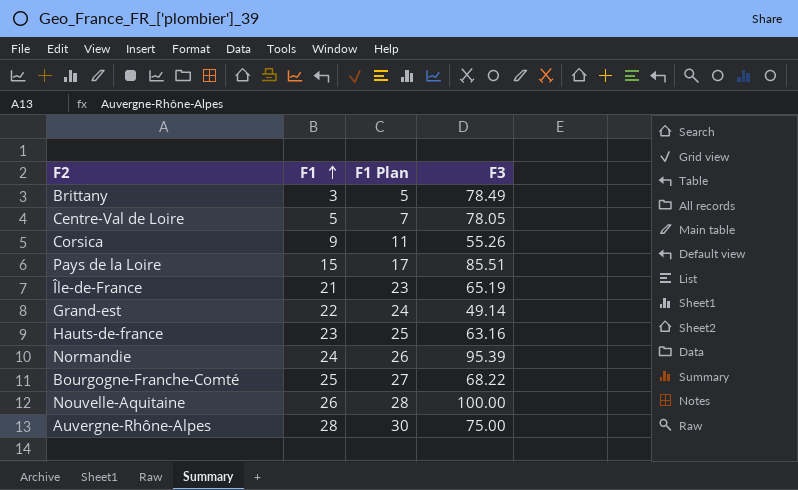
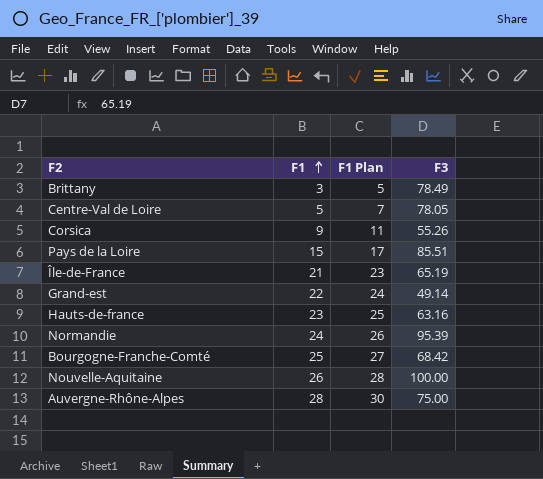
Bourgogne-Franche-Comté | F3: 68.22 -> 68.42

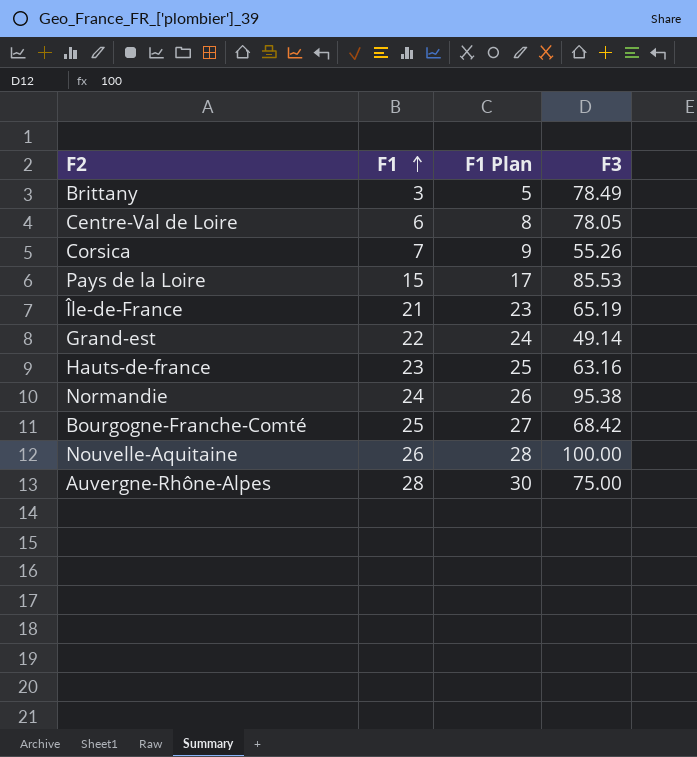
Centre-Val de Loire | F1: 5 -> 6
Centre-Val de Loire | F1 Plan: 7 -> 8
Corsica | F1: 9 -> 7
Corsica | F1 Plan: 11 -> 9
Pays de la Loire | F3: 85.51 -> 85.53
Normandie | F3: 95.39 -> 95.38

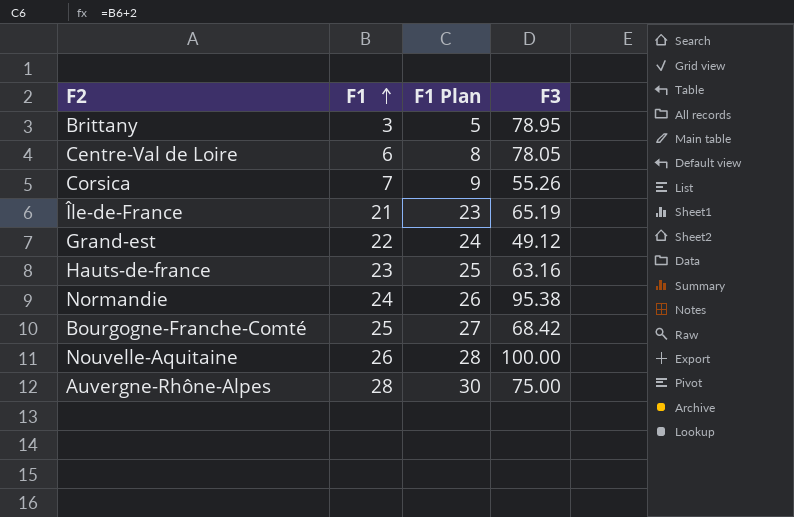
row Pays de la Loire: 15 | 17 | 85.53 -> none
Brittany | F3: 78.49 -> 78.95
Grand-est | F3: 49.14 -> 49.12

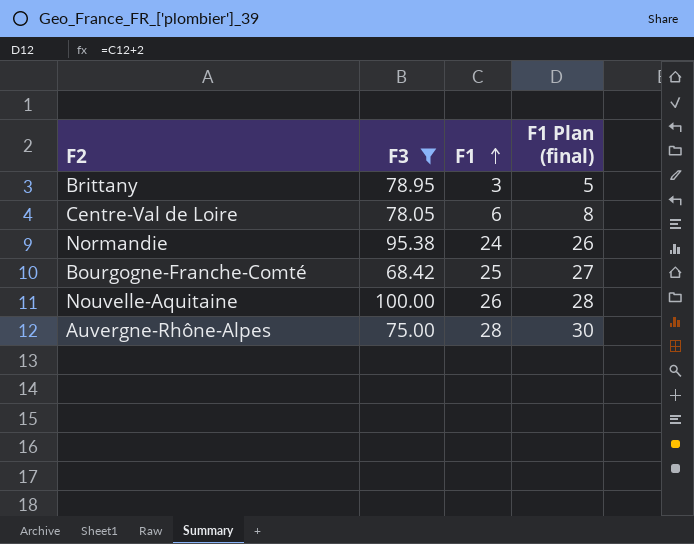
filter: none -> F3 >= 68.42
column F3 | position: 4 -> 2
column name: F1 Plan -> F1 Plan (final)

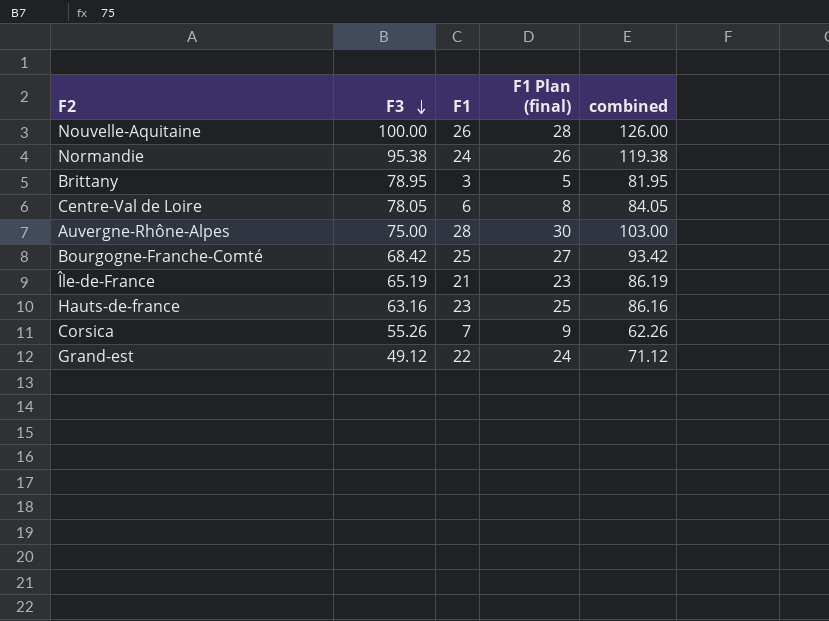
filter: F3 >= 68.42 -> none
row order: F1 ascending -> F3 descending
column combined | formula: none -> [F3] + [F1]

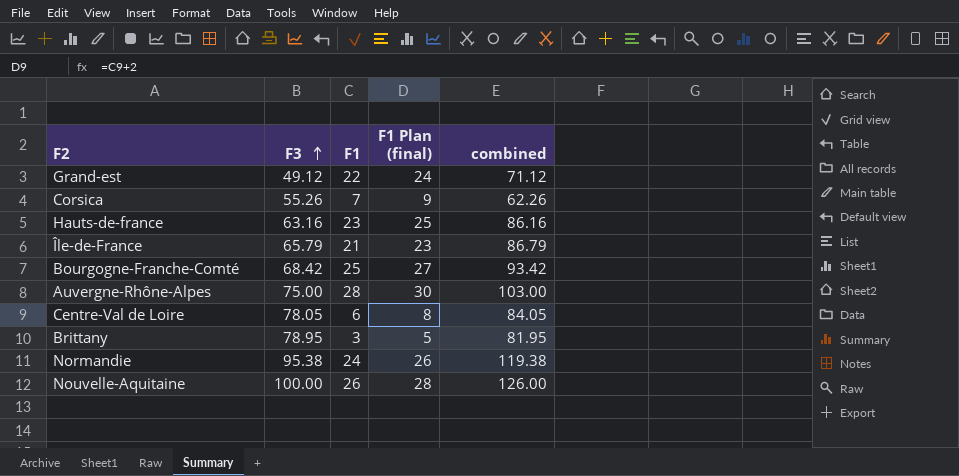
row order: F3 descending -> F3 ascending
Île-de-France | F3: 65.19 -> 65.79
Île-de-France | combined: 86.19 -> 86.79

